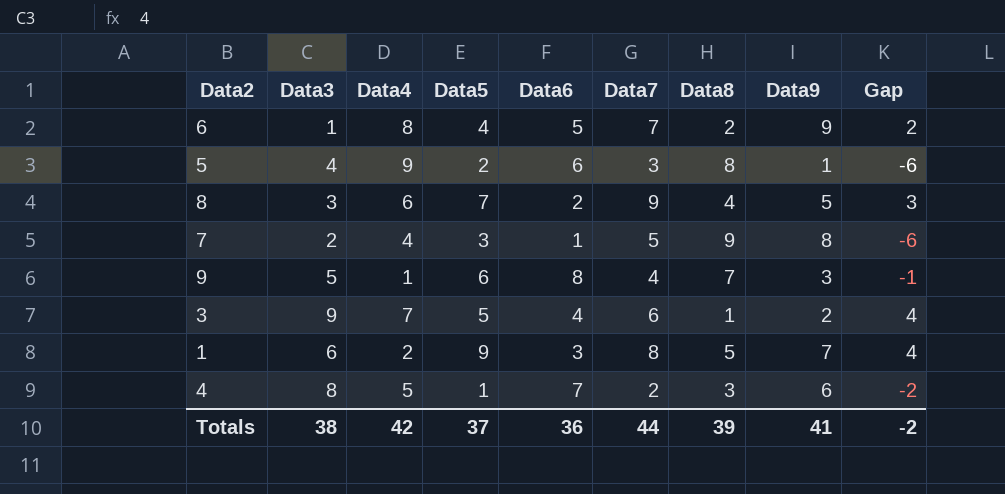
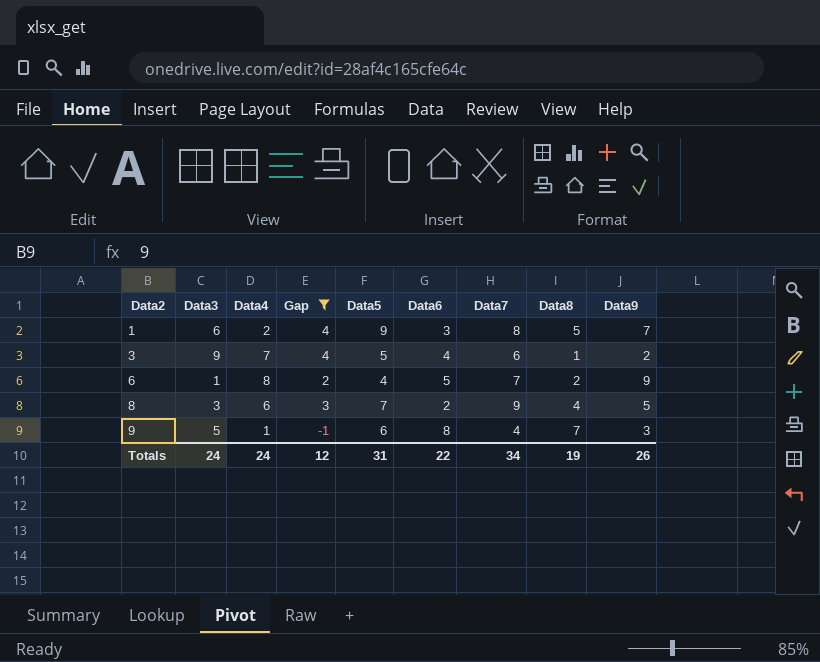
filter: none -> Gap >= -1
row order: none -> Data2 ascending
column Gap | position: 9 -> 4
Totals | Data3: 38 -> 24
Totals | Data4: 42 -> 24
Totals | Gap: -2 -> 12
Totals | Data5: 37 -> 31
Totals | Data6: 36 -> 22
Totals | Data7: 44 -> 34
Totals | Data8: 39 -> 19
Totals | Data9: 41 -> 26

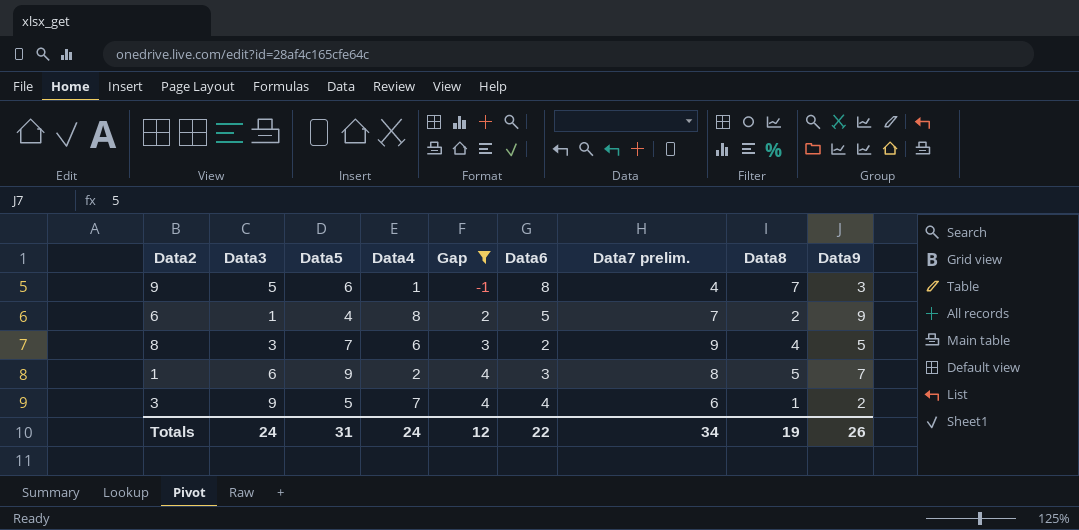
row order: Data2 ascending -> Gap ascending
column Data5 | position: 5 -> 3
column name: Data7 -> Data7 prelim.

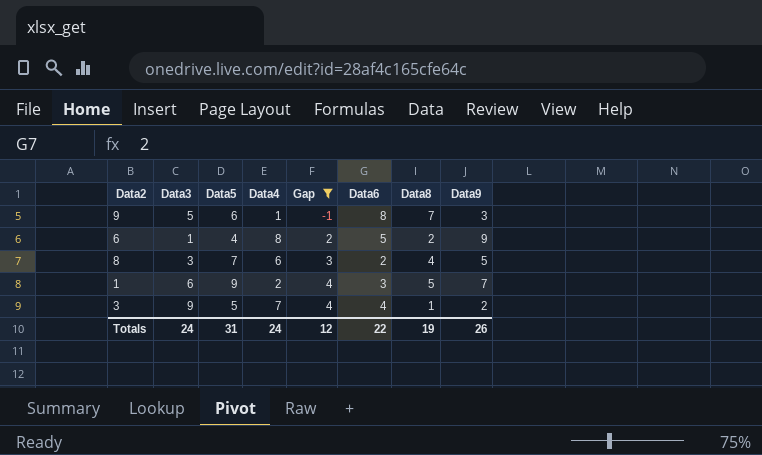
column Data7 prelim. | position: 7 -> none

